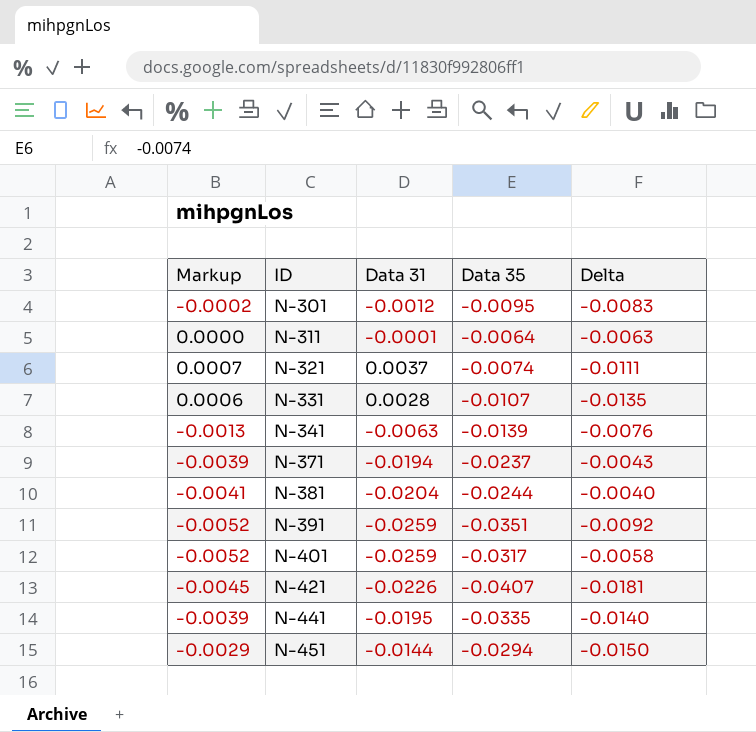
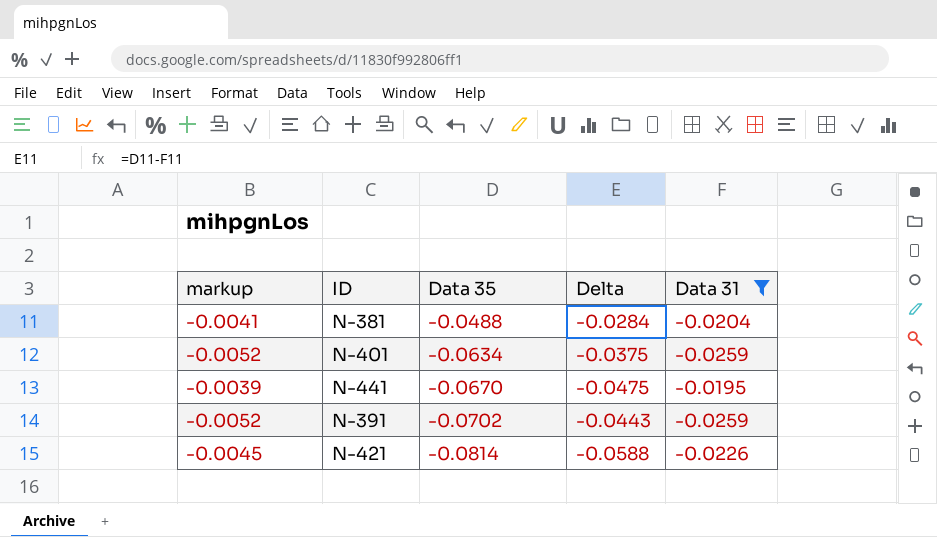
filter: none -> Data 31 <= -0.0195
row order: ID ascending -> Data 35 descending
column name: Markup -> markup
column Data 31 | position: 3 -> 5
N-381 | Data 35: -0.0244 -> -0.0488
N-381 | Delta: -0.0040 -> -0.0284
N-401 | Data 35: -0.0317 -> -0.0634
N-401 | Delta: -0.0058 -> -0.0375
N-441 | Data 35: -0.0335 -> -0.0670
N-441 | Delta: -0.0140 -> -0.0475
N-391 | Data 35: -0.0351 -> -0.0702
N-391 | Delta: -0.0092 -> -0.0443
N-421 | Data 35: -0.0407 -> -0.0814
N-421 | Delta: -0.0181 -> -0.0588

